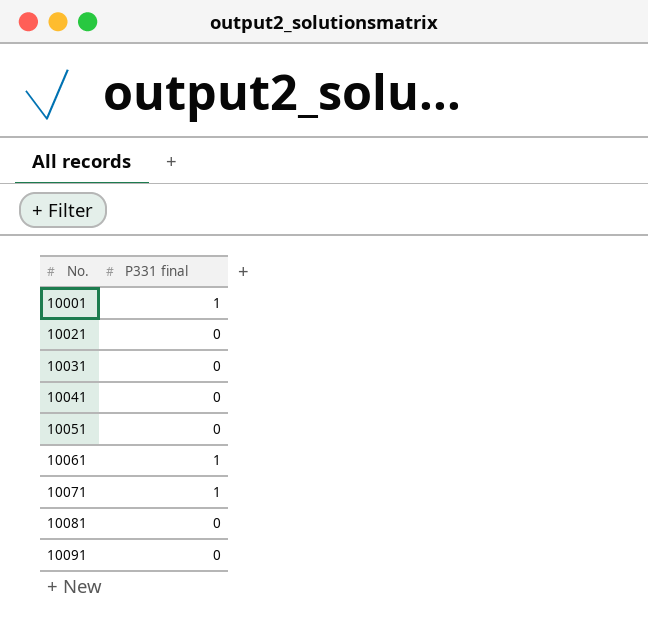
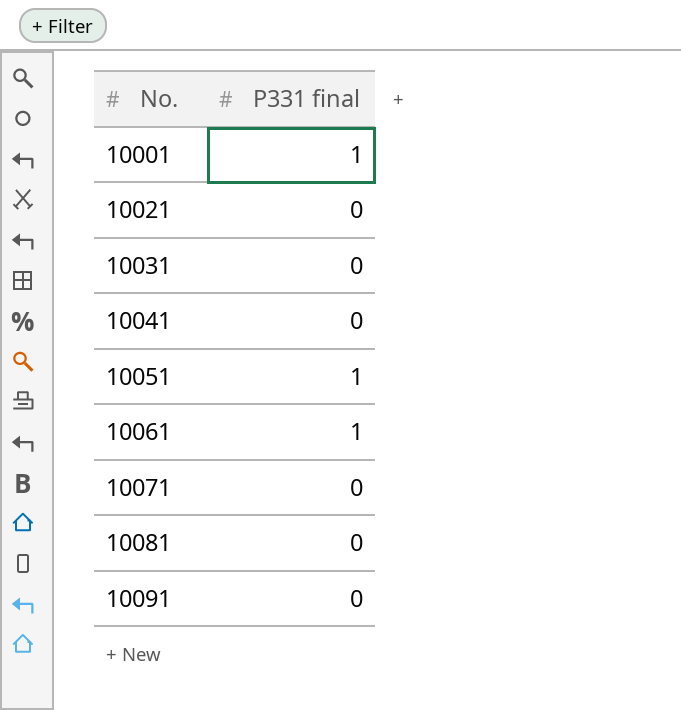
10051 | P331 final: 0 -> 1
10071 | P331 final: 1 -> 0

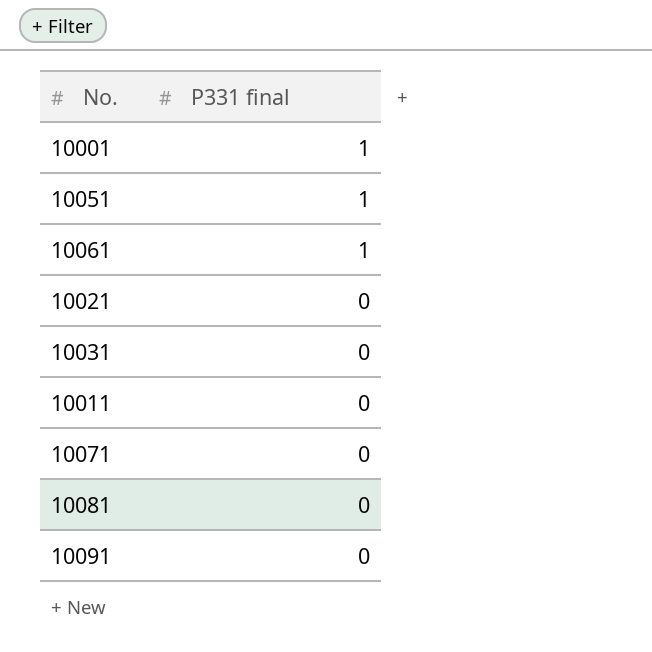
row order: No. ascending -> P331 final descending
row 10041: 0 -> none
row 10011: none -> 0

